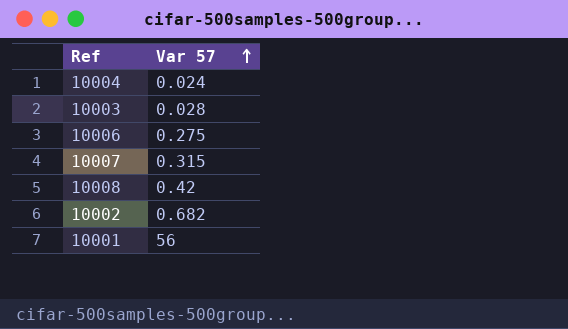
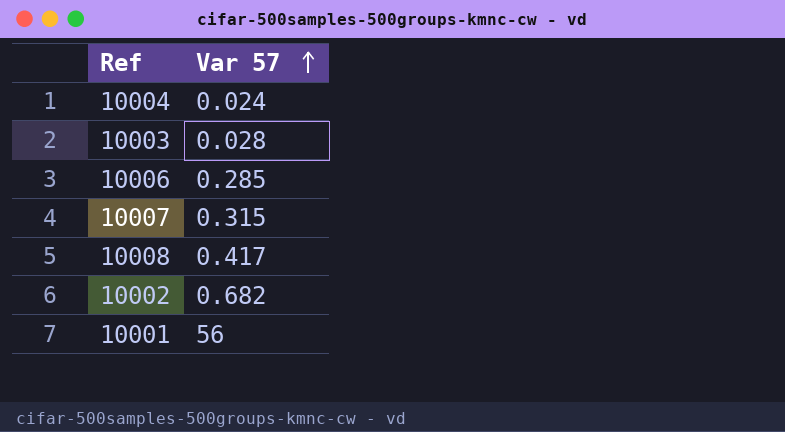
10006 | Var 57: 0.275 -> 0.285
10008 | Var 57: 0.42 -> 0.417

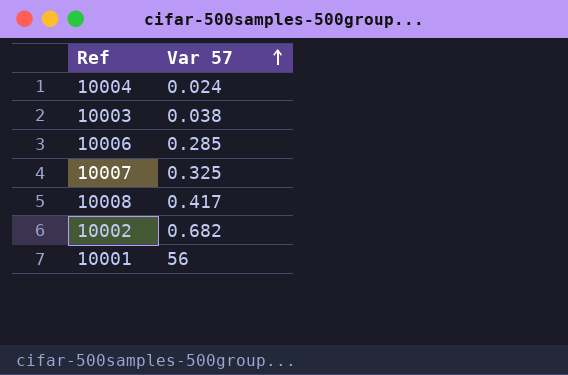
10003 | Var 57: 0.028 -> 0.038
10007 | Var 57: 0.315 -> 0.325

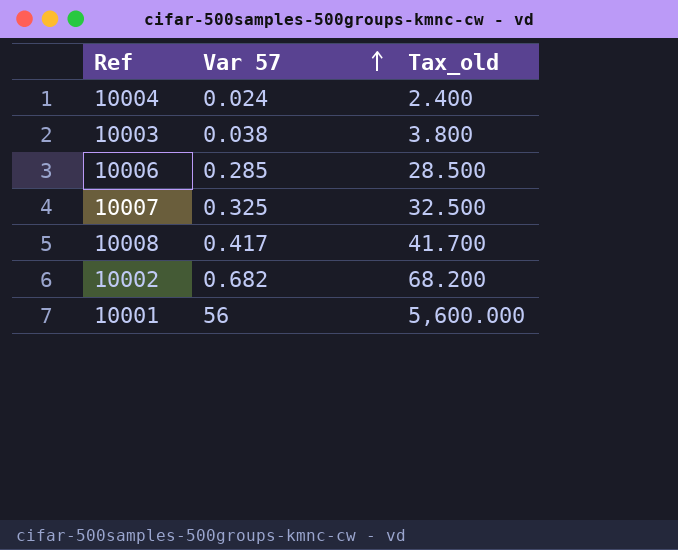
column Tax_old | formula: none -> [Var 57] * 100

